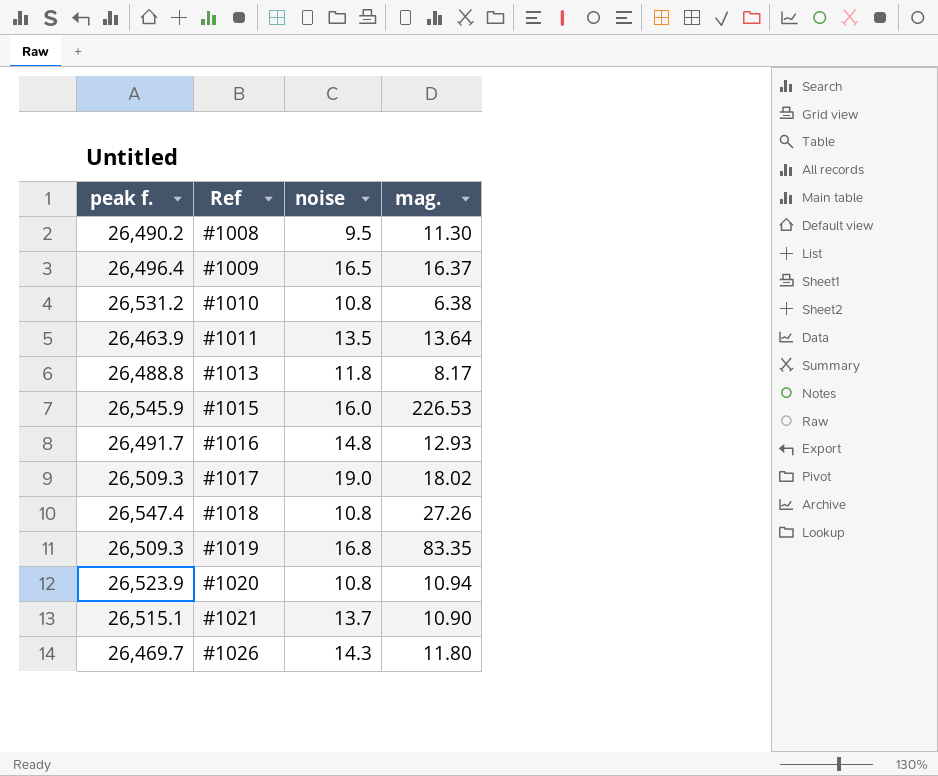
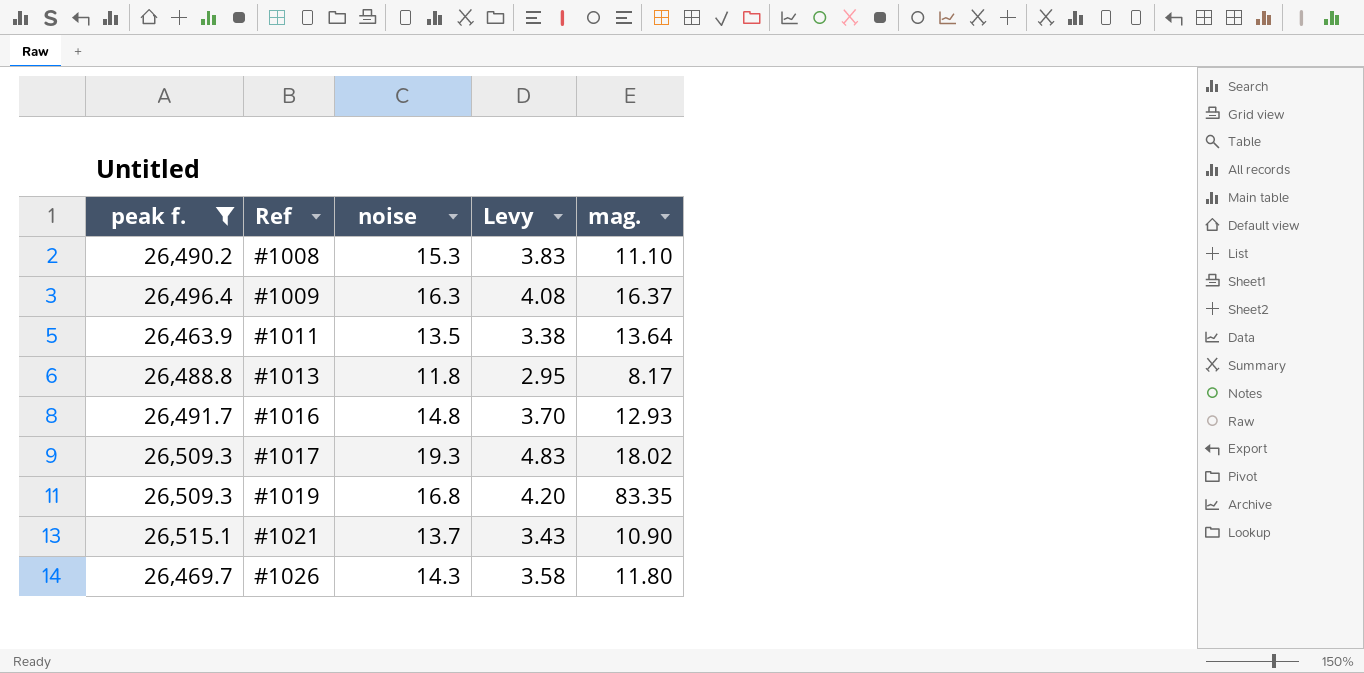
filter: none -> peak f. <= 26,515.1
column Levy | formula: none -> [noise] * 0.25
#1008 | noise: 9.5 -> 15.3
#1008 | mag.: 11.30 -> 11.10
#1009 | noise: 16.5 -> 16.3
#1017 | noise: 19.0 -> 19.3

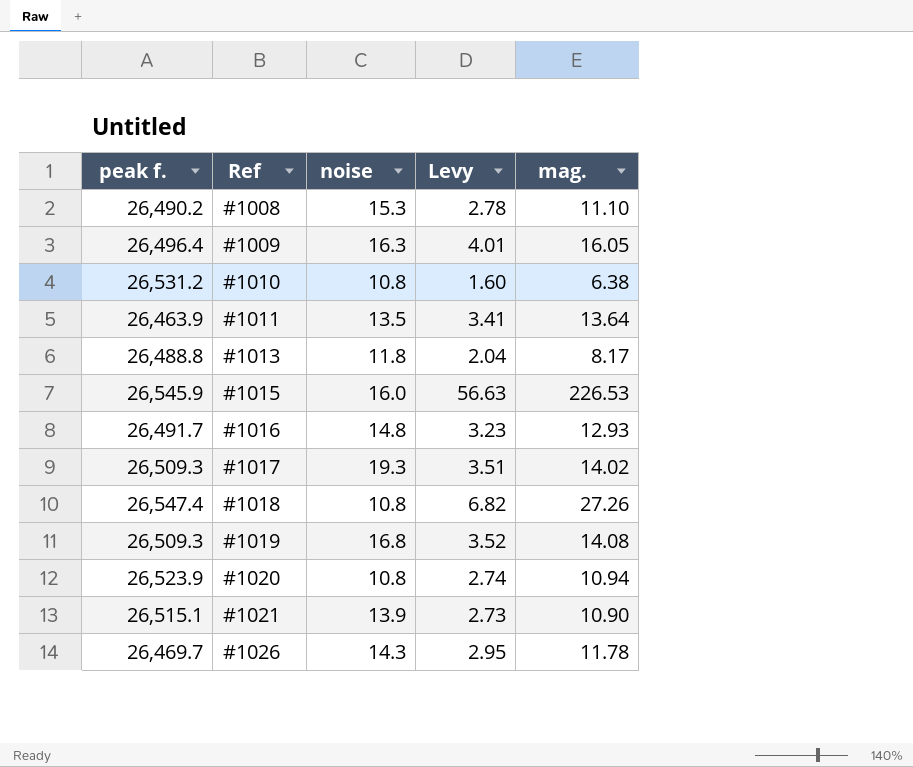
filter: peak f. <= 26,515.1 -> none
column Levy | formula: [noise] * 0.25 -> [mag.] * 0.25
#1009 | mag.: 16.37 -> 16.05
#1017 | mag.: 18.02 -> 14.02
#1019 | mag.: 83.35 -> 14.08
#1021 | noise: 13.7 -> 13.9
#1026 | mag.: 11.80 -> 11.78

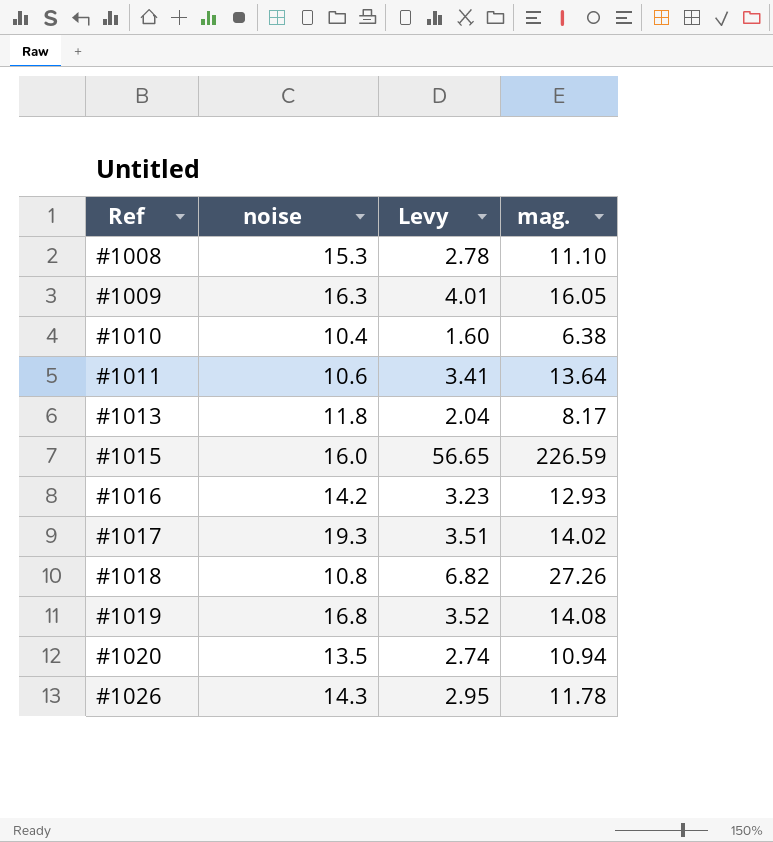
column peak f. | position: 1 -> none
row #1021: 26,515.1 | 13.9 | 2.73 | 10.90 -> none
#1010 | noise: 10.8 -> 10.4
#1011 | noise: 13.5 -> 10.6
#1015 | Levy: 56.63 -> 56.65
#1015 | mag.: 226.53 -> 226.59
#1016 | noise: 14.8 -> 14.2
#1020 | noise: 10.8 -> 13.5

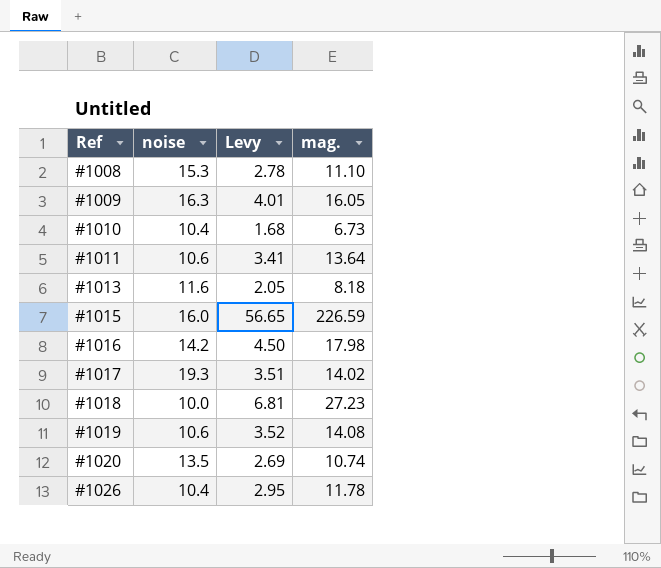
#1010 | Levy: 1.60 -> 1.68
#1010 | mag.: 6.38 -> 6.73
#1013 | noise: 11.8 -> 11.6
#1013 | Levy: 2.04 -> 2.05
#1013 | mag.: 8.17 -> 8.18
#1016 | Levy: 3.23 -> 4.50
#1016 | mag.: 12.93 -> 17.98
#1018 | noise: 10.8 -> 10.0
#1018 | Levy: 6.82 -> 6.81
#1018 | mag.: 27.26 -> 27.23
#1019 | noise: 16.8 -> 10.6
#1020 | Levy: 2.74 -> 2.69
#1020 | mag.: 10.94 -> 10.74
#1026 | noise: 14.3 -> 10.4

